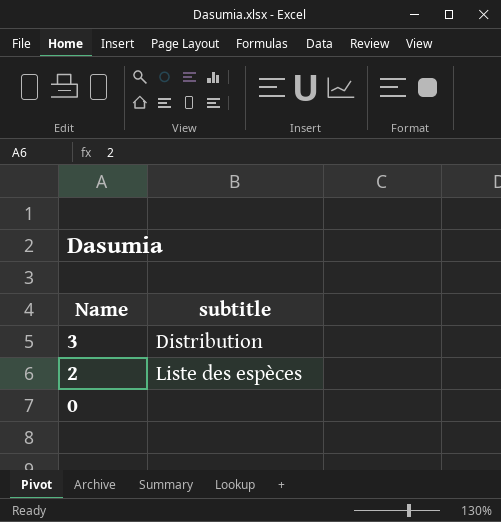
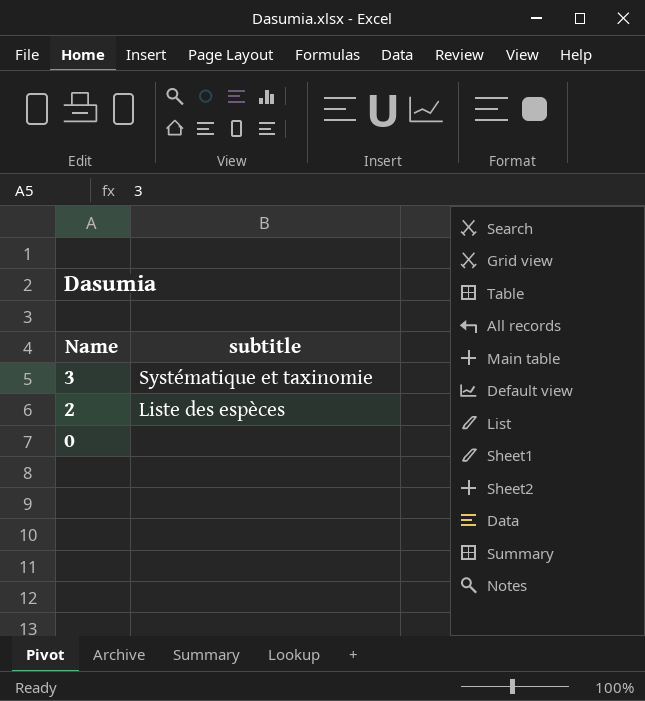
3 | subtitle: Distribution -> Systématique et taxinomie

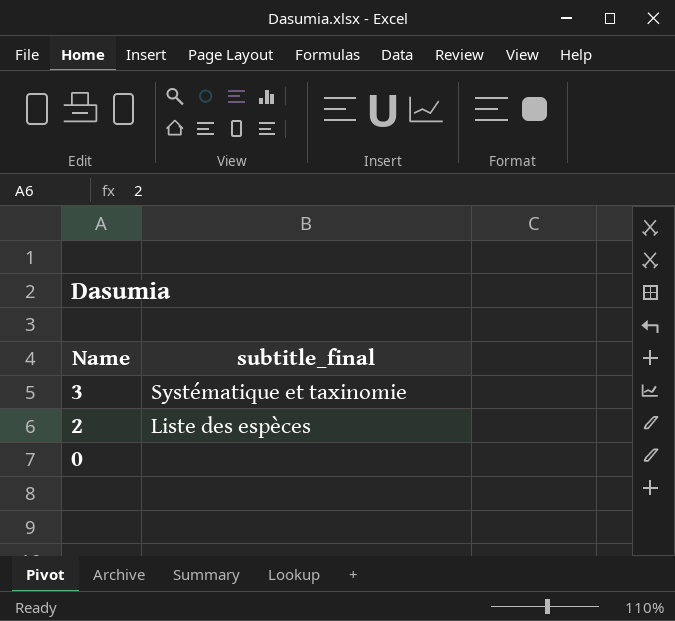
column name: subtitle -> subtitle_final

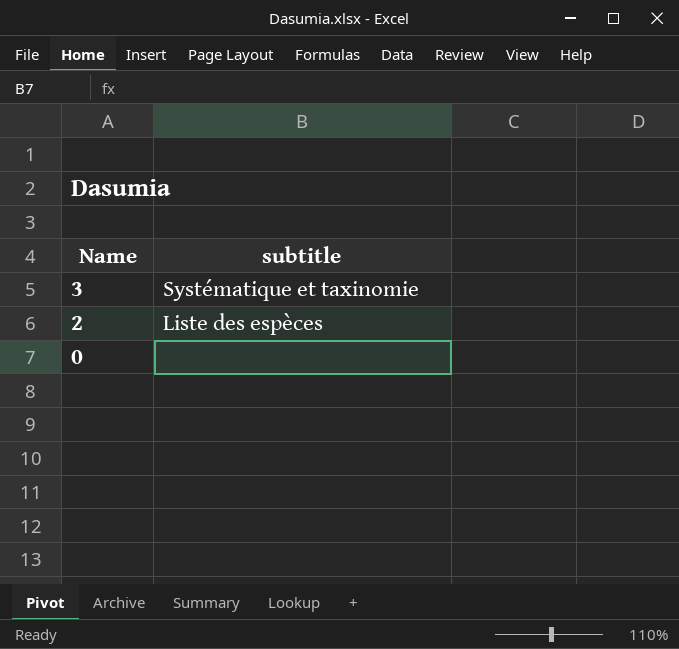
column name: subtitle_final -> subtitle

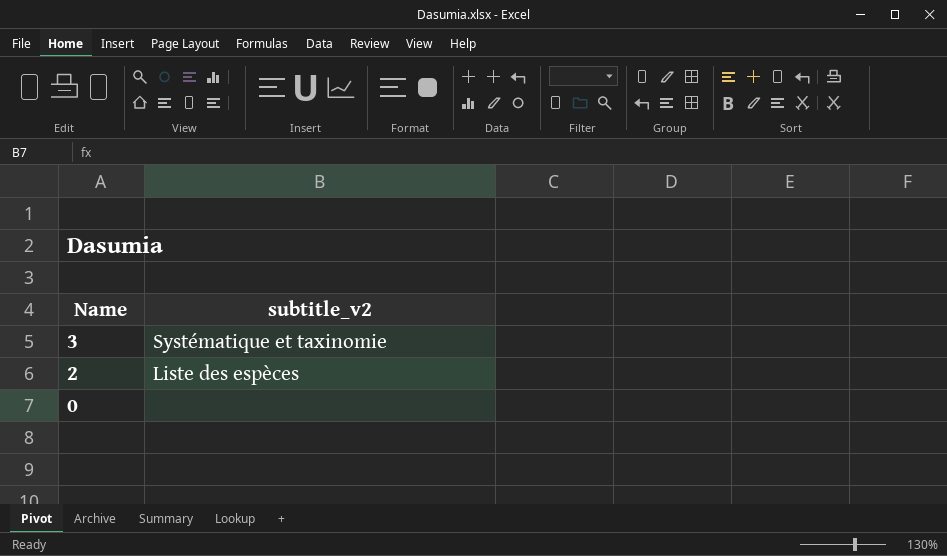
column name: subtitle -> subtitle_v2

